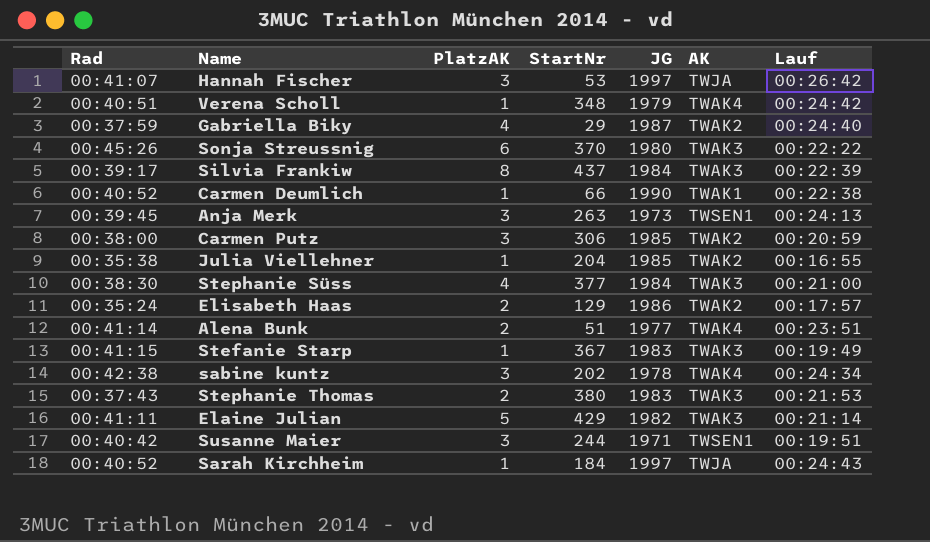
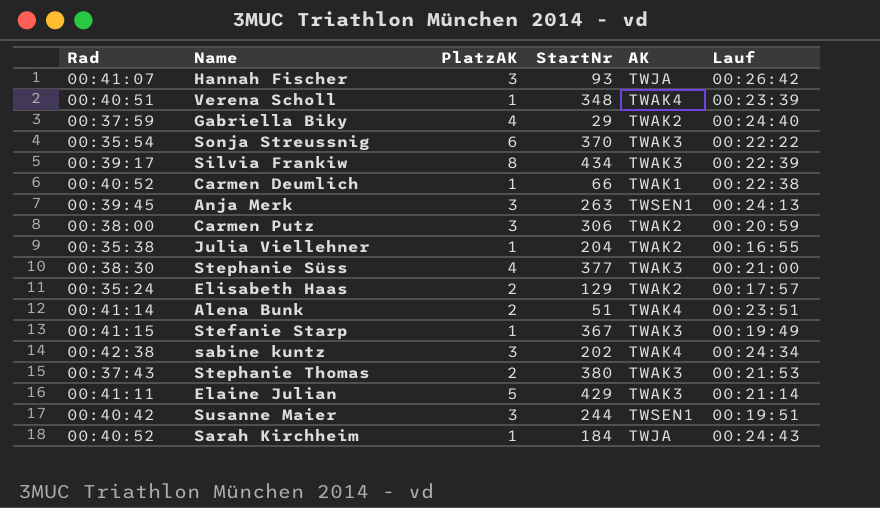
column JG | position: 5 -> none
Hannah Fischer | StartNr: 53 -> 93
Verena Scholl | Lauf: 00:24:42 -> 00:23:39
Sonja Streussnig | Rad: 00:45:26 -> 00:35:54
Silvia Frankiw | StartNr: 437 -> 434

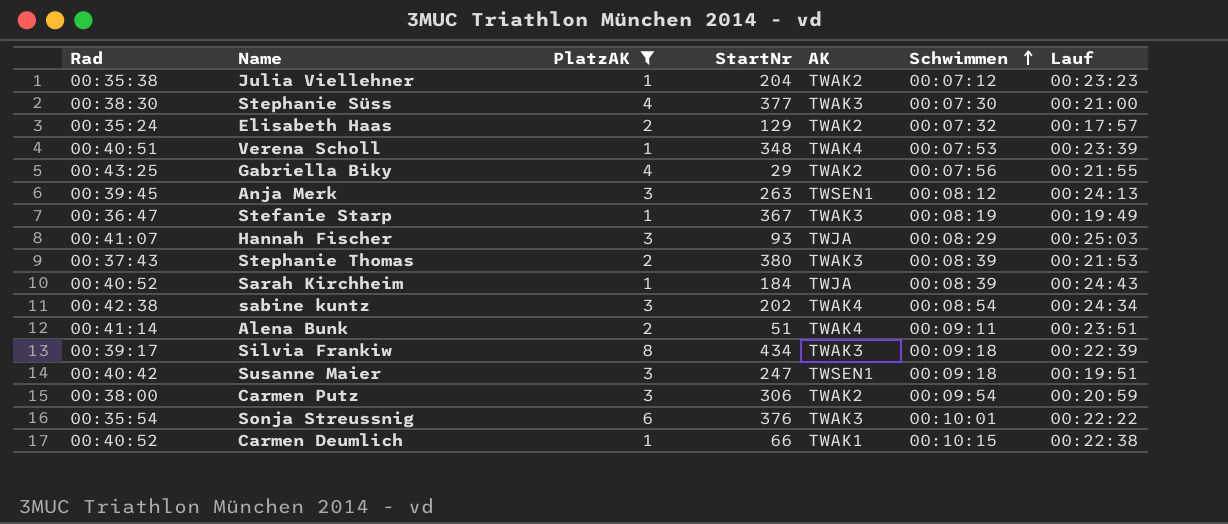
filter: none -> PlatzAK != 5
row order: none -> Schwimmen ascending
column Schwimmen | position: none -> 6
Julia Viellehner | Lauf: 00:16:55 -> 00:23:23
Gabriella Biky | Rad: 00:37:59 -> 00:43:25
Gabriella Biky | Lauf: 00:24:40 -> 00:21:55
Stefanie Starp | Rad: 00:41:15 -> 00:36:47
Hannah Fischer | Lauf: 00:26:42 -> 00:25:03
Susanne Maier | StartNr: 244 -> 247
Sonja Streussnig | StartNr: 370 -> 376

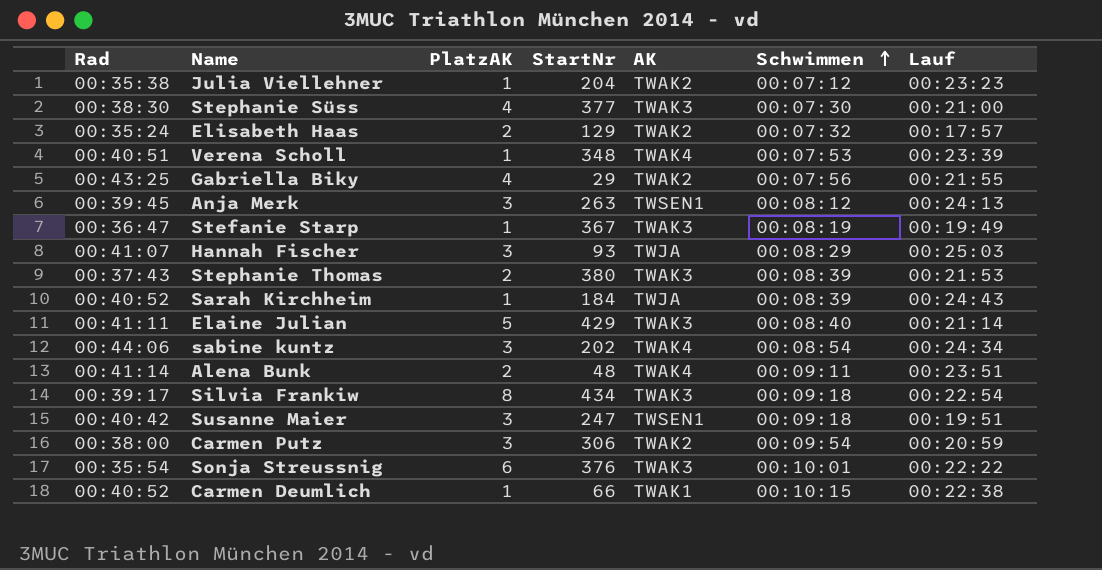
filter: PlatzAK != 5 -> none
sabine kuntz | Rad: 00:42:38 -> 00:44:06
Alena Bunk | StartNr: 51 -> 48
Silvia Frankiw | Lauf: 00:22:39 -> 00:22:54

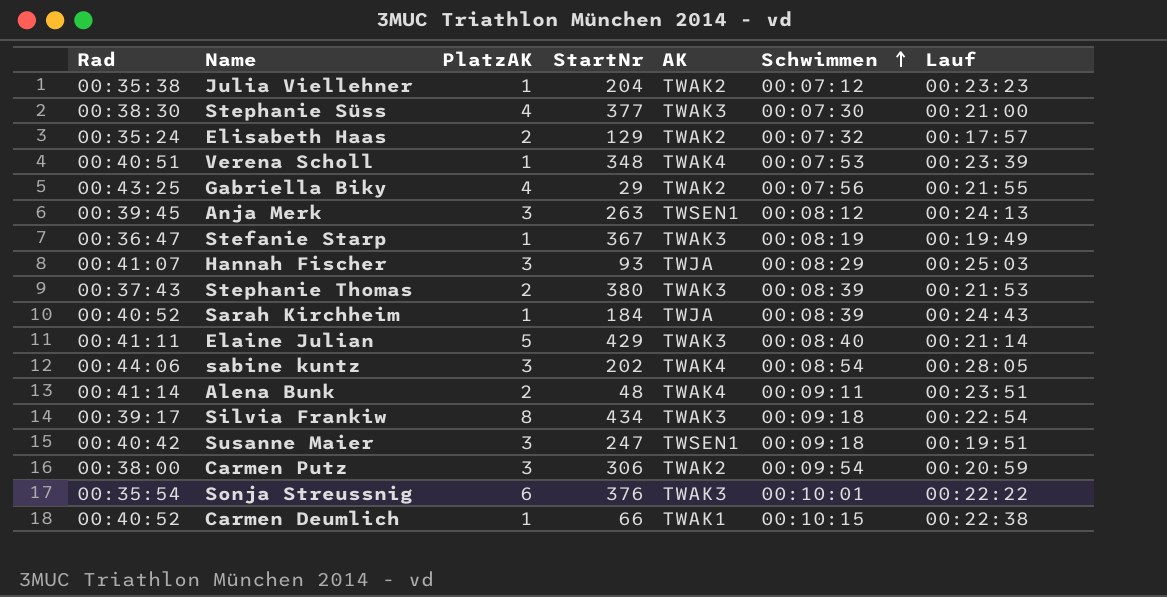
sabine kuntz | Lauf: 00:24:34 -> 00:28:05

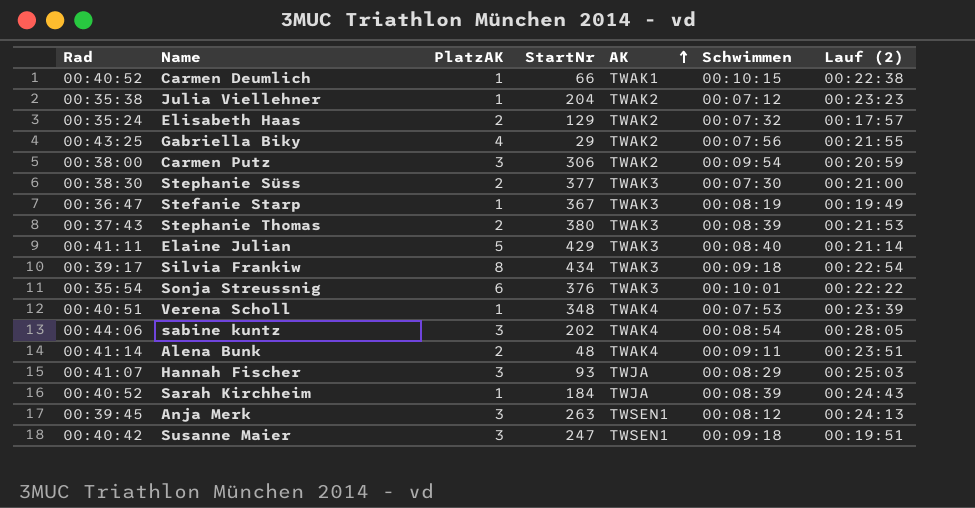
row order: Schwimmen ascending -> AK ascending
column name: Lauf -> Lauf (2)
Stephanie Süss | PlatzAK: 4 -> 2

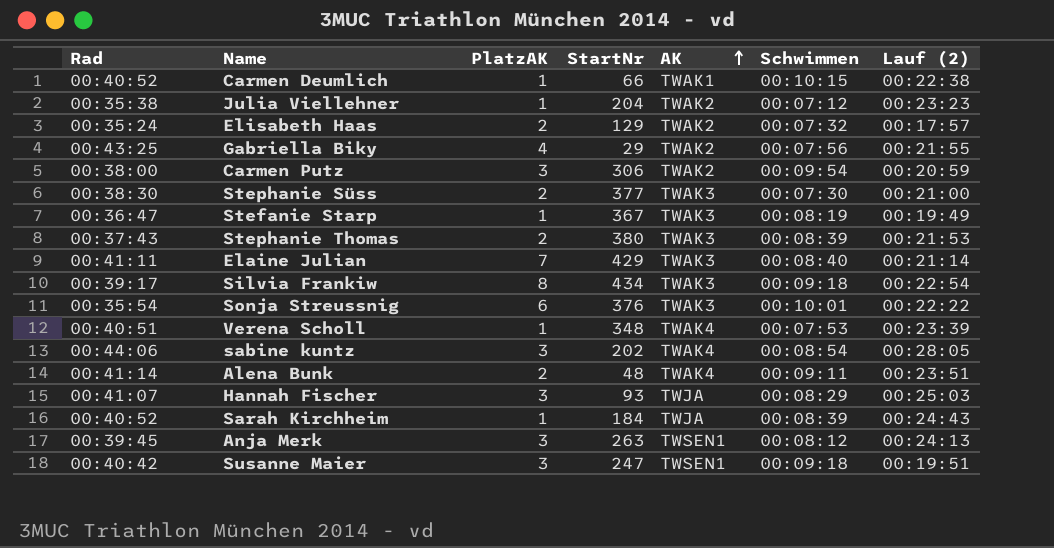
Elaine Julian | PlatzAK: 5 -> 7

